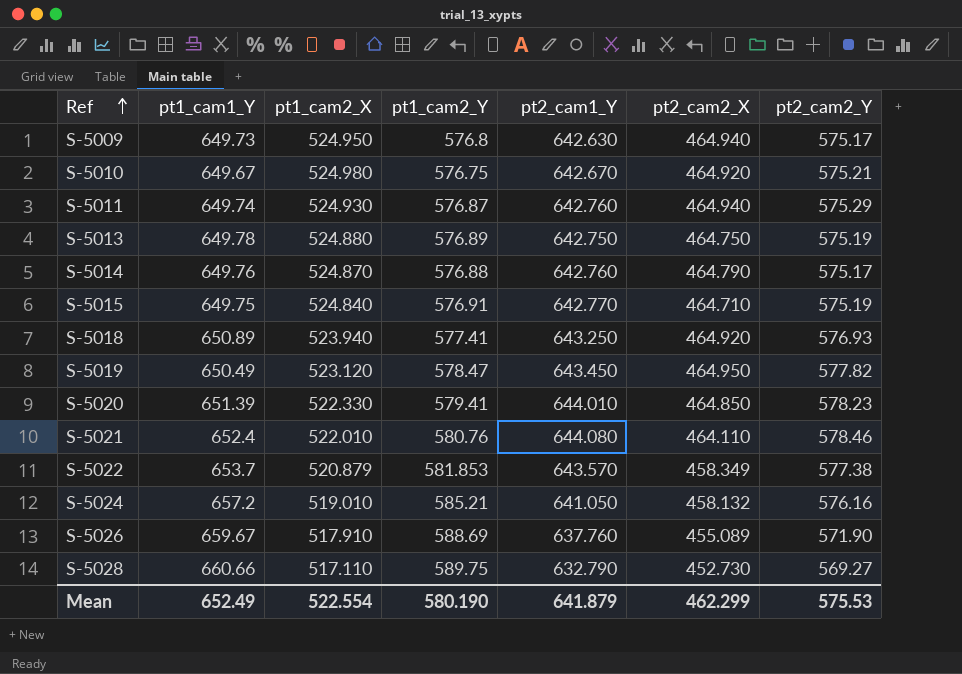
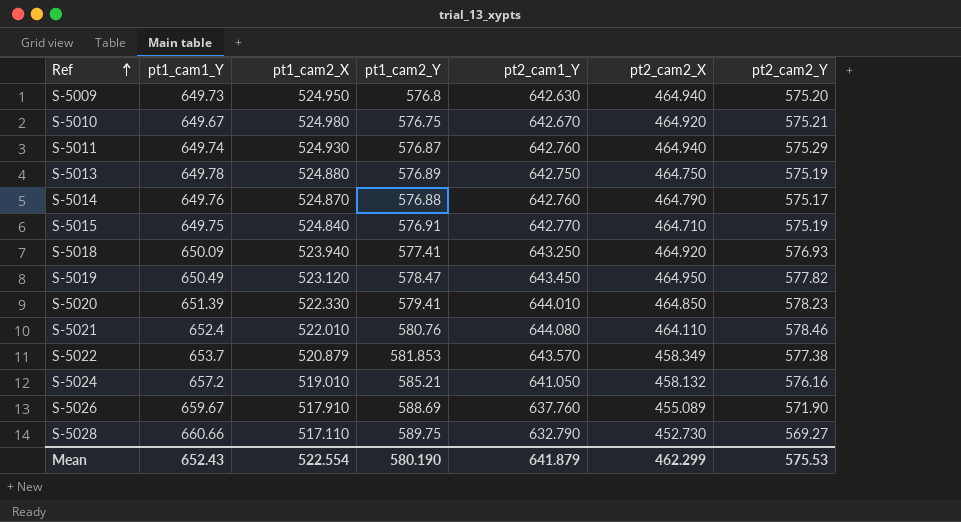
S-5009 | pt2_cam2_Y: 575.17 -> 575.20
S-5018 | pt1_cam1_Y: 650.89 -> 650.09
Mean | pt1_cam1_Y: 652.49 -> 652.43

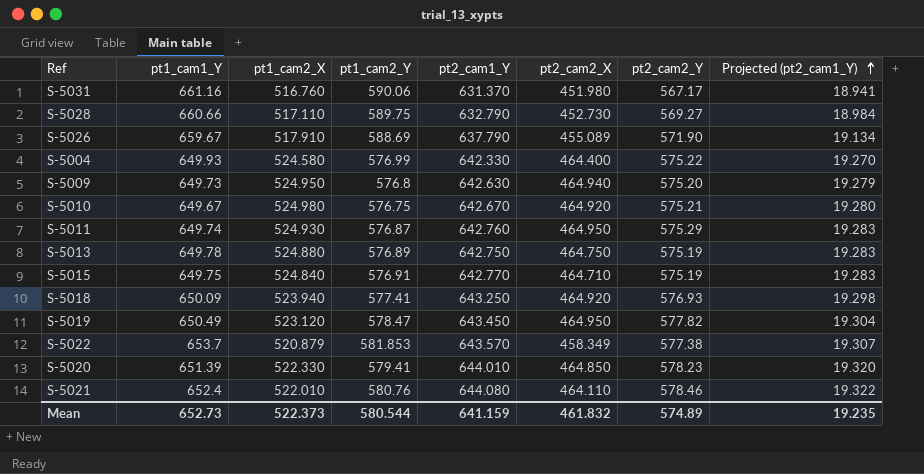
row order: Ref ascending -> Projected (pt2_cam1_Y) ascending
column Projected (pt2_cam1_Y) | formula: none -> [pt2_cam1_Y] * 0.03
row S-5014: 649.76 | 524.870 | 576.88 | 642.760 | 464.790 | 575.17 -> none
row S-5024: 657.2 | 519.010 | 585.21 | 641.050 | 458.132 | 576.16 -> none
row S-5031: none -> 661.16 | 516.760 | 590.06 | 631.370 | 451.980 | 567.17 | 18.941
S-5026 | pt2_cam1_Y: 637.760 -> 637.790
row S-5004: none -> 649.93 | 524.580 | 576.99 | 642.330 | 464.400 | 575.22 | 19.270
S-5011 | pt2_cam2_X: 464.940 -> 464.950
Mean | pt1_cam1_Y: 652.43 -> 652.73
Mean | pt1_cam2_X: 522.554 -> 522.373
Mean | pt1_cam2_Y: 580.190 -> 580.544
Mean | pt2_cam1_Y: 641.879 -> 641.159
Mean | pt2_cam2_X: 462.299 -> 461.832
Mean | pt2_cam2_Y: 575.53 -> 574.89

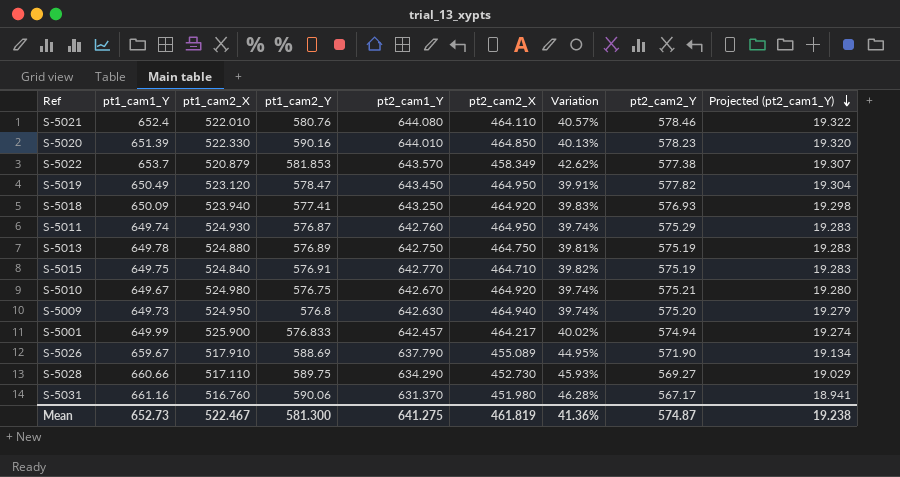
row order: Projected (pt2_cam1_Y) ascending -> Projected (pt2_cam1_Y) descending
column Variation | formula: none -> ([pt1_cam1_Y] - [pt2_cam2_X]) / [pt2_cam2_X]
row S-5004: 649.93 | 524.580 | 576.99 | 642.330 | 464.400 | 575.22 | 19.270 -> none
S-5020 | pt1_cam2_Y: 579.41 -> 590.16
row S-5001: none -> 649.99 | 525.900 | 576.833 | 642.457 | 464.217 | 40.02% | 574.94 | 19.274
S-5028 | pt2_cam1_Y: 632.790 -> 634.290
S-5028 | Projected (pt2_cam1_Y): 18.984 -> 19.029
Mean | pt1_cam2_X: 522.373 -> 522.467
Mean | pt1_cam2_Y: 580.544 -> 581.300
Mean | pt2_cam1_Y: 641.159 -> 641.275
Mean | pt2_cam2_X: 461.832 -> 461.819
Mean | pt2_cam2_Y: 574.89 -> 574.87
Mean | Projected (pt2_cam1_Y): 19.235 -> 19.238

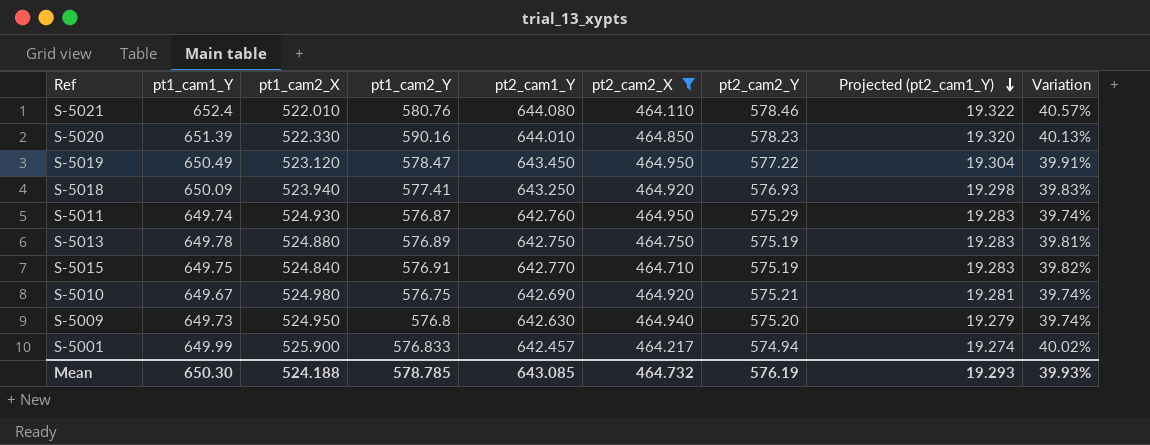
filter: none -> pt2_cam2_X >= 464.110
column Variation | position: 7 -> 9
S-5019 | pt2_cam2_Y: 577.82 -> 577.22
S-5010 | pt2_cam1_Y: 642.670 -> 642.690
S-5010 | Projected (pt2_cam1_Y): 19.280 -> 19.281
Mean | pt1_cam1_Y: 652.73 -> 650.30
Mean | pt1_cam2_X: 522.467 -> 524.188
Mean | pt1_cam2_Y: 581.300 -> 578.785
Mean | pt2_cam1_Y: 641.275 -> 643.085
Mean | pt2_cam2_X: 461.819 -> 464.732
Mean | pt2_cam2_Y: 574.87 -> 576.19
Mean | Projected (pt2_cam1_Y): 19.238 -> 19.293
Mean | Variation: 41.36% -> 39.93%

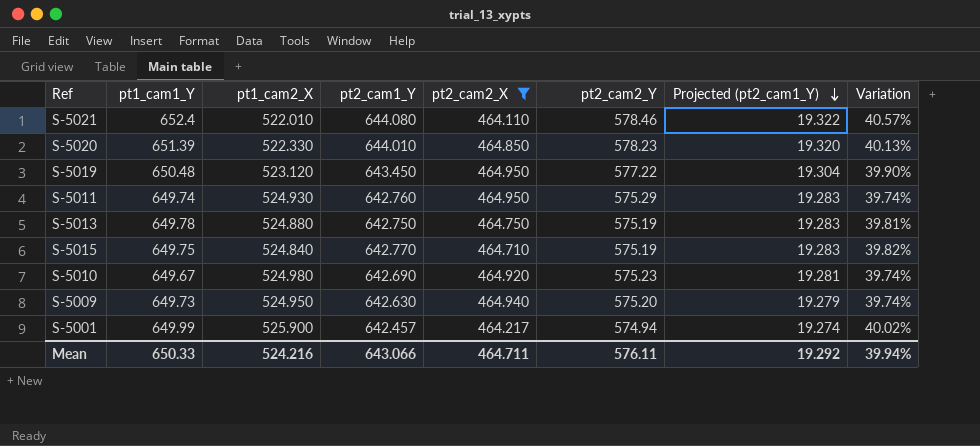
column pt1_cam2_Y | position: 4 -> none
row S-5018: 650.09 | 523.940 | 577.41 | 643.250 | 464.920 | 576.93 | 19.298 | 39.83% -> none
S-5019 | pt1_cam1_Y: 650.49 -> 650.48
S-5019 | Variation: 39.91% -> 39.90%
S-5010 | pt2_cam2_Y: 575.21 -> 575.23
Mean | pt1_cam1_Y: 650.30 -> 650.33
Mean | pt1_cam2_X: 524.188 -> 524.216
Mean | pt2_cam1_Y: 643.085 -> 643.066
Mean | pt2_cam2_X: 464.732 -> 464.711
Mean | pt2_cam2_Y: 576.19 -> 576.11
Mean | Projected (pt2_cam1_Y): 19.293 -> 19.292
Mean | Variation: 39.93% -> 39.94%

